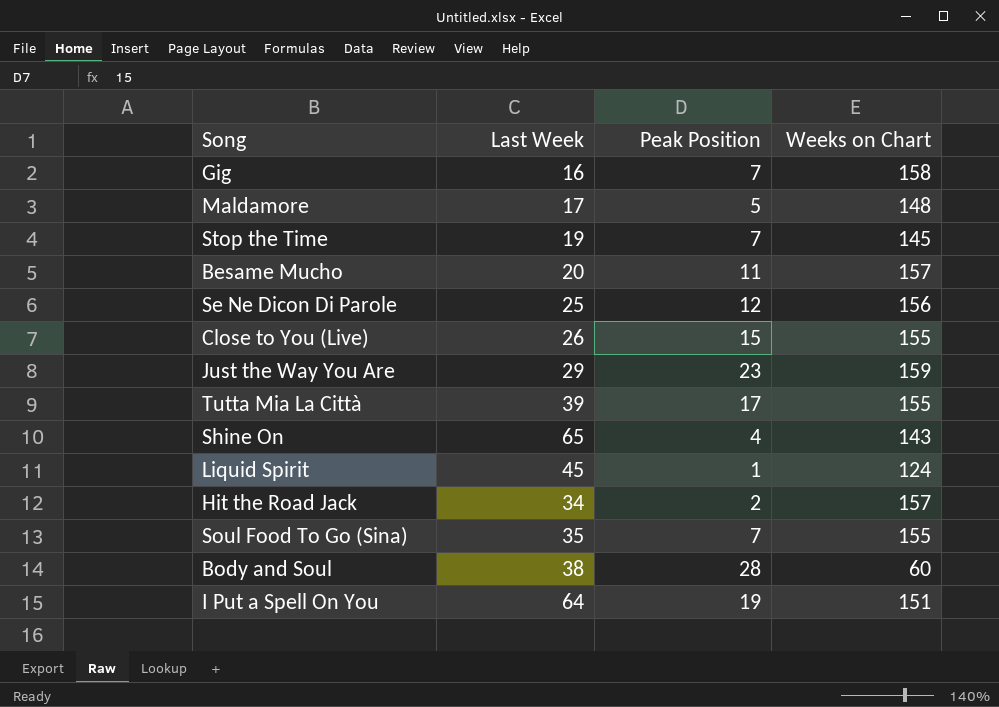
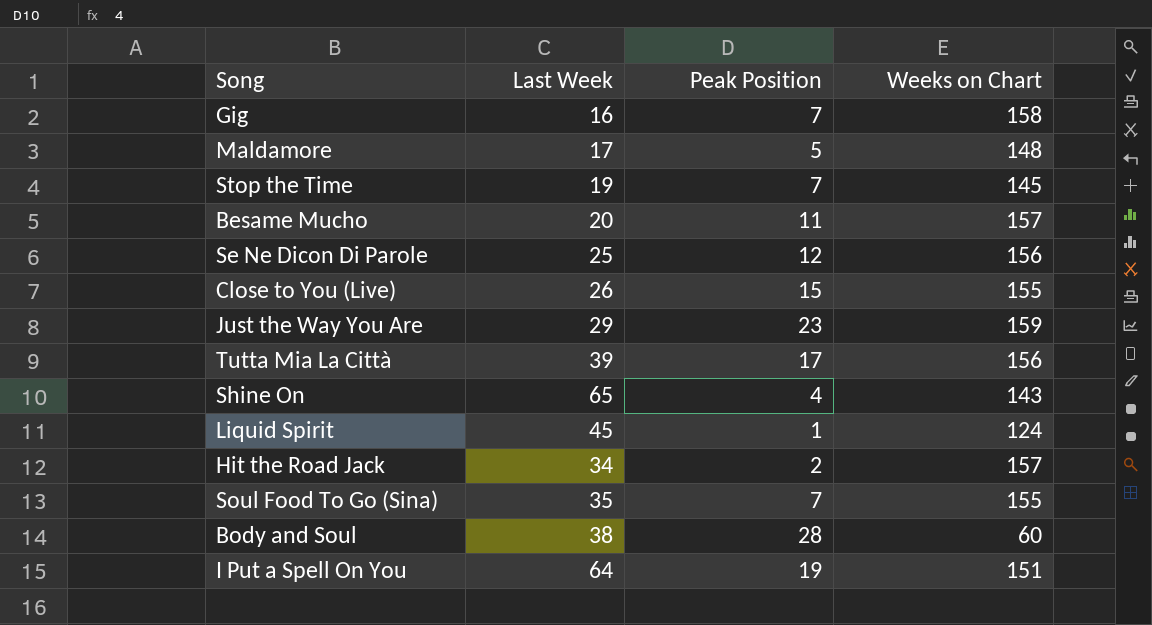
Tutta Mia La Città | Weeks on Chart: 155 -> 156

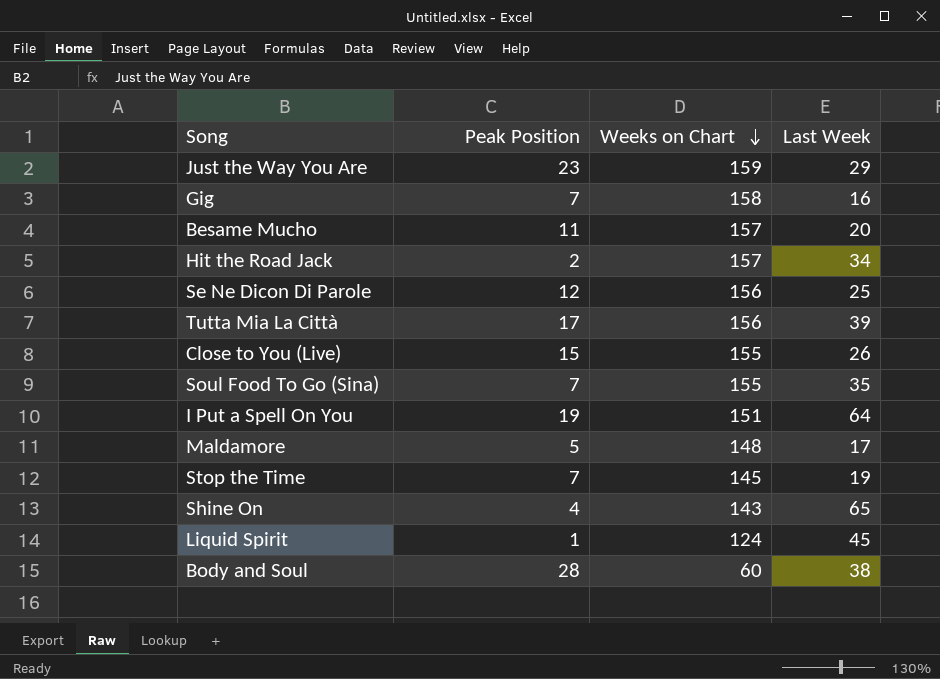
row order: none -> Weeks on Chart descending
column Last Week | position: 2 -> 4

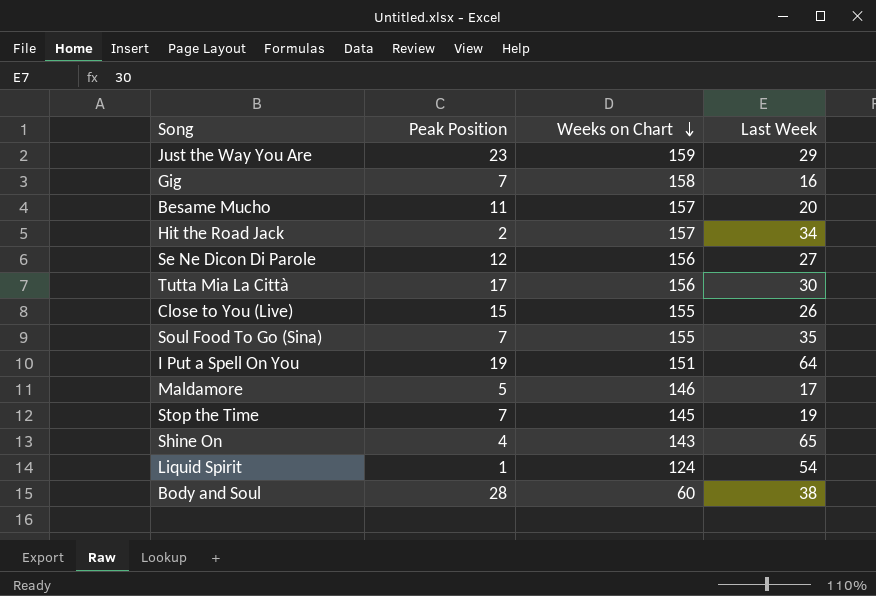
Se Ne Dicon Di Parole | Last Week: 25 -> 27
Tutta Mia La Città | Last Week: 39 -> 30
Maldamore | Weeks on Chart: 148 -> 146
Liquid Spirit | Last Week: 45 -> 54

